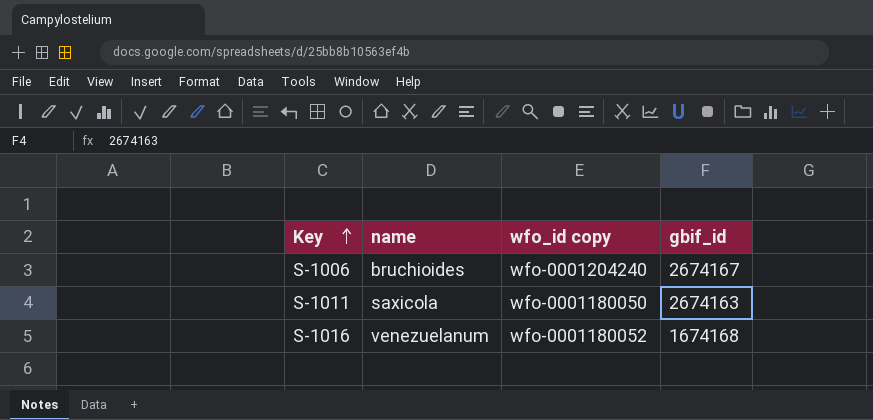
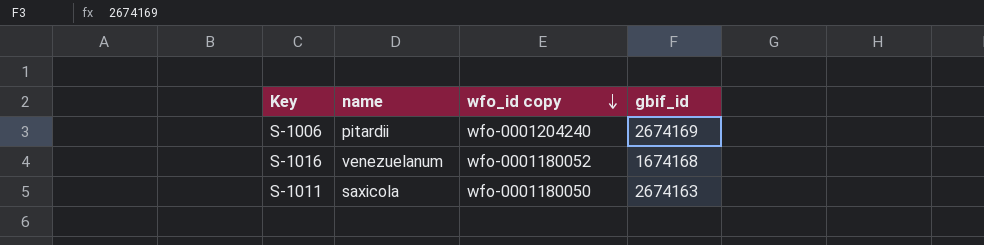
row order: Key ascending -> wfo_id copy descending
S-1006 | name: bruchioides -> pitardii
S-1006 | gbif_id: 2674167 -> 2674169

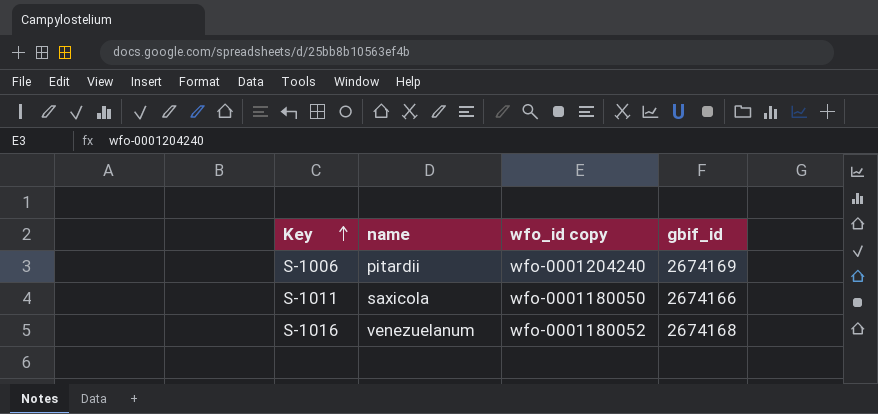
row order: wfo_id copy descending -> Key ascending
S-1011 | gbif_id: 2674163 -> 2674166
S-1016 | gbif_id: 1674168 -> 2674168

